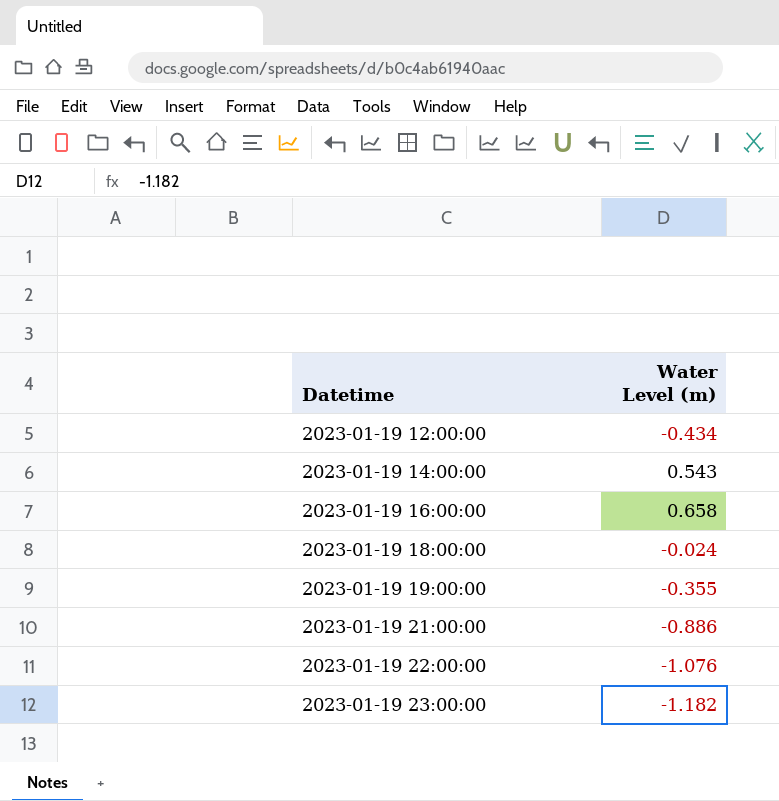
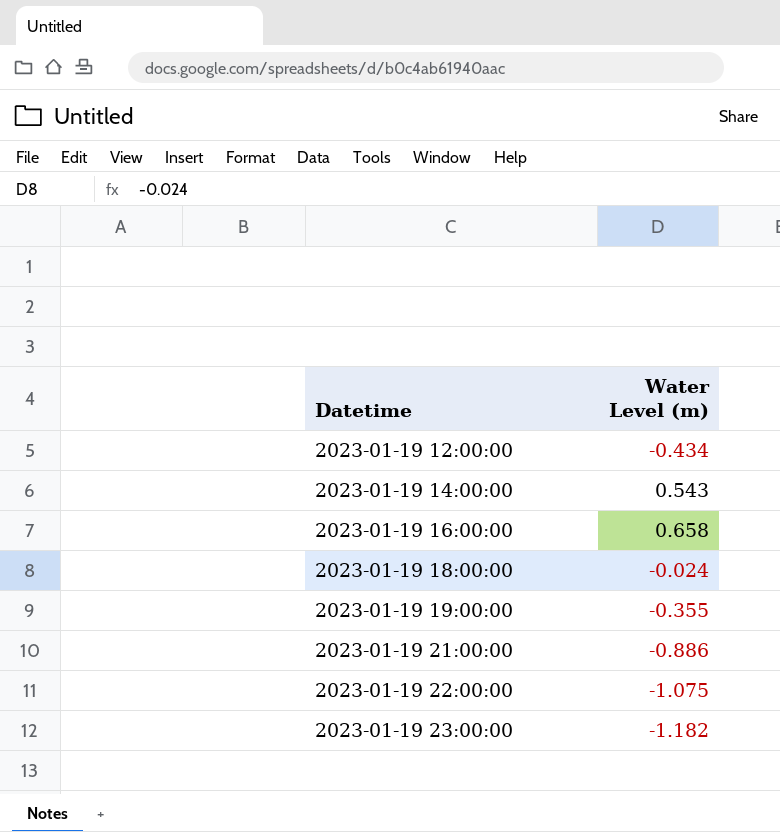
2023-01-19 22:00:00 | Water Level (m): -1.076 -> -1.075

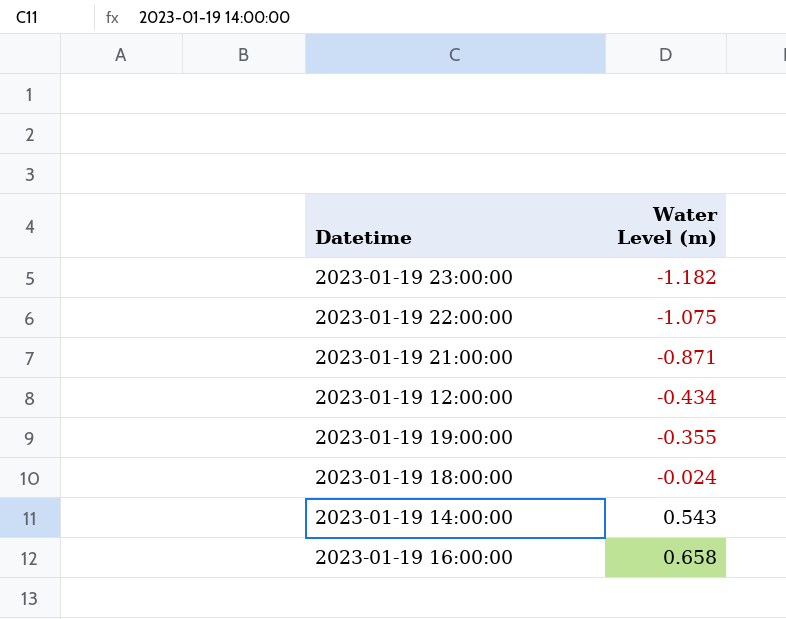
row order: Datetime ascending -> Water Level (m) ascending
2023-01-19 21:00:00 | Water Level (m): -0.886 -> -0.871

